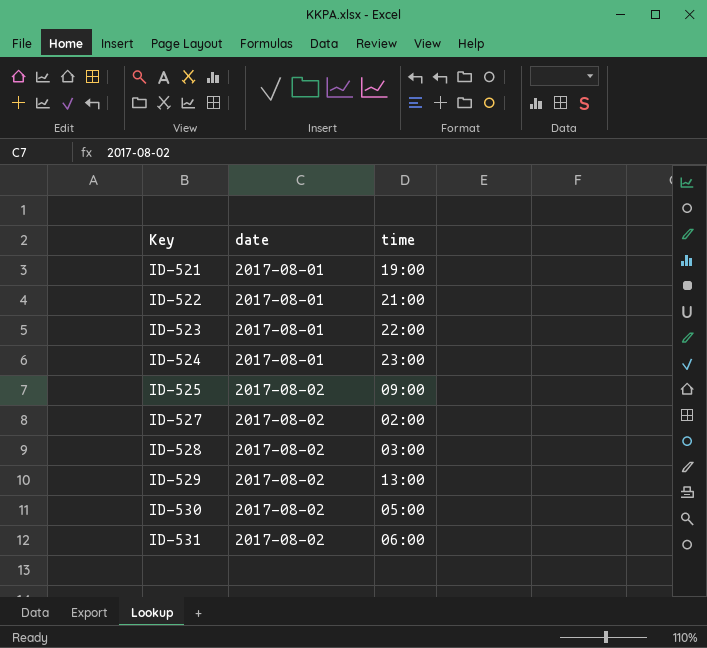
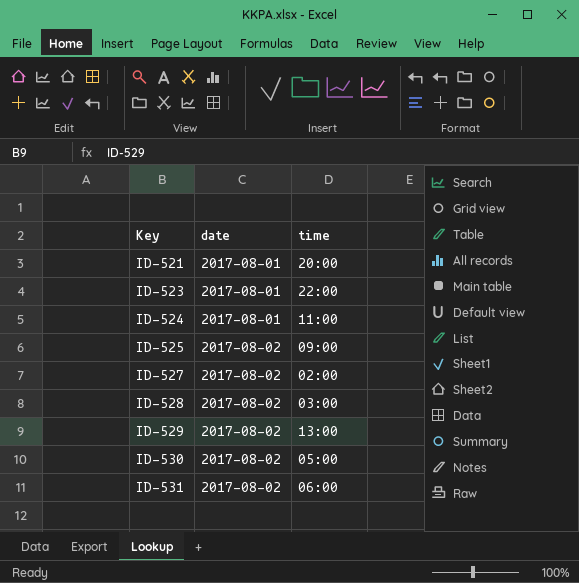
row ID-522: 2017-08-01 | 21:00 -> none
ID-521 | time: 19:00 -> 20:00
ID-524 | time: 23:00 -> 11:00

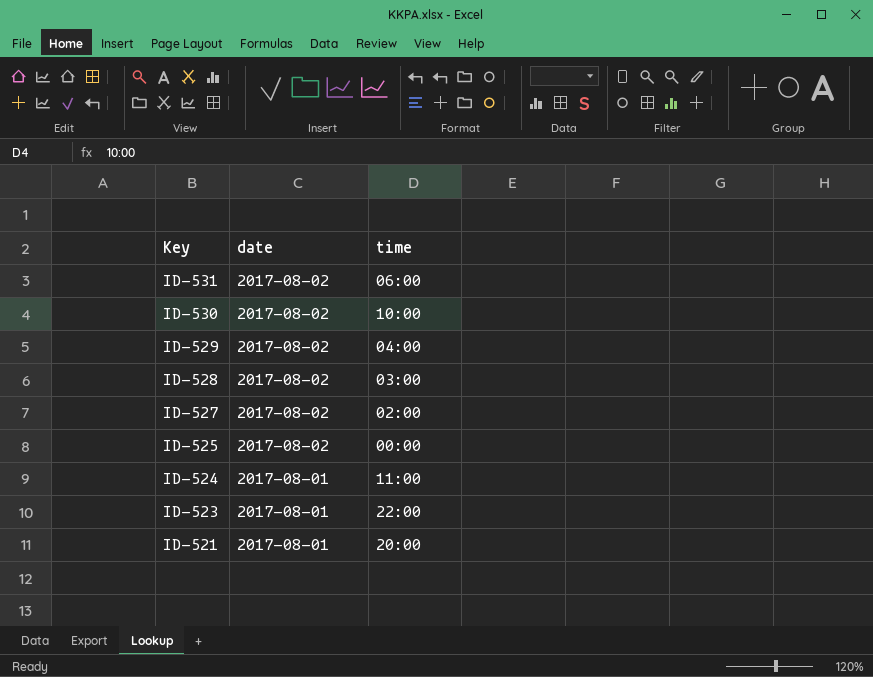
row order: Key ascending -> Key descending
ID-530 | time: 05:00 -> 10:00
ID-529 | time: 13:00 -> 04:00
ID-525 | time: 09:00 -> 00:00

